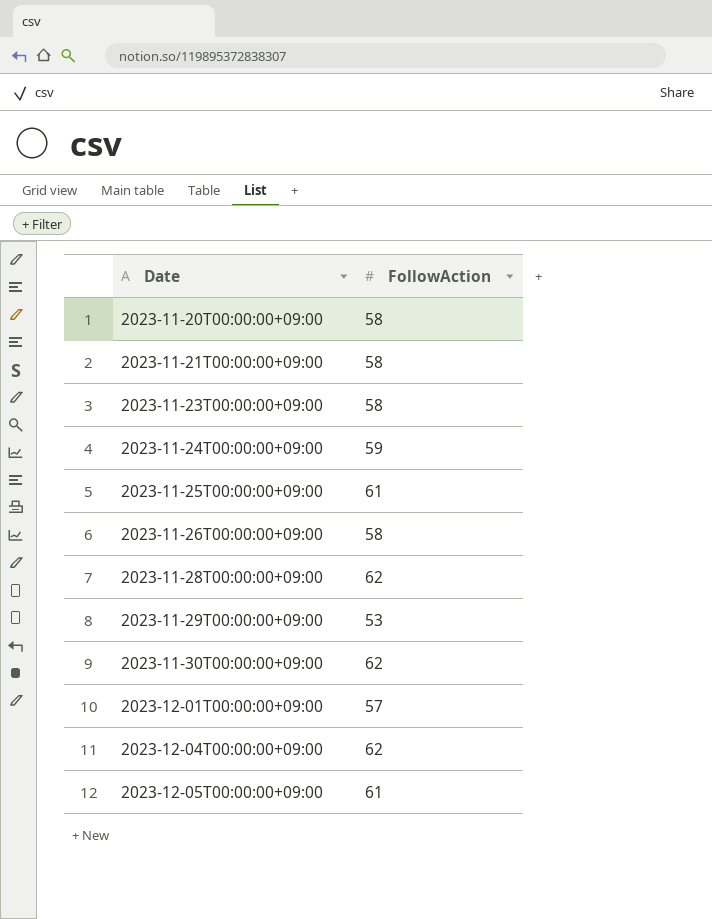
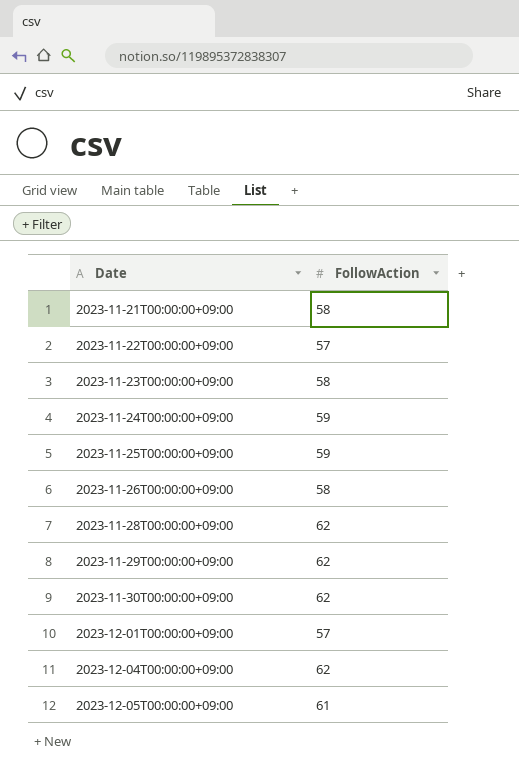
row 2023-11-20T00:00:00+09:00: 58 -> none
row 2023-11-22T00:00:00+09:00: none -> 57
2023-11-25T00:00:00+09:00 | FollowAction: 61 -> 59
2023-11-29T00:00:00+09:00 | FollowAction: 53 -> 62

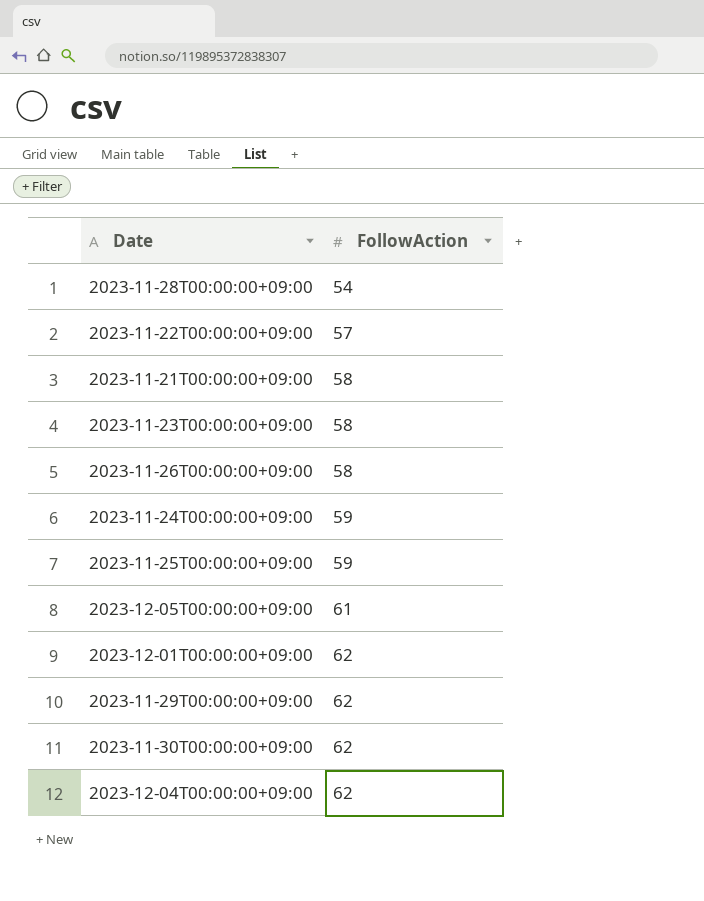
row order: Date ascending -> FollowAction ascending
2023-11-28T00:00:00+09:00 | FollowAction: 62 -> 54
2023-12-01T00:00:00+09:00 | FollowAction: 57 -> 62

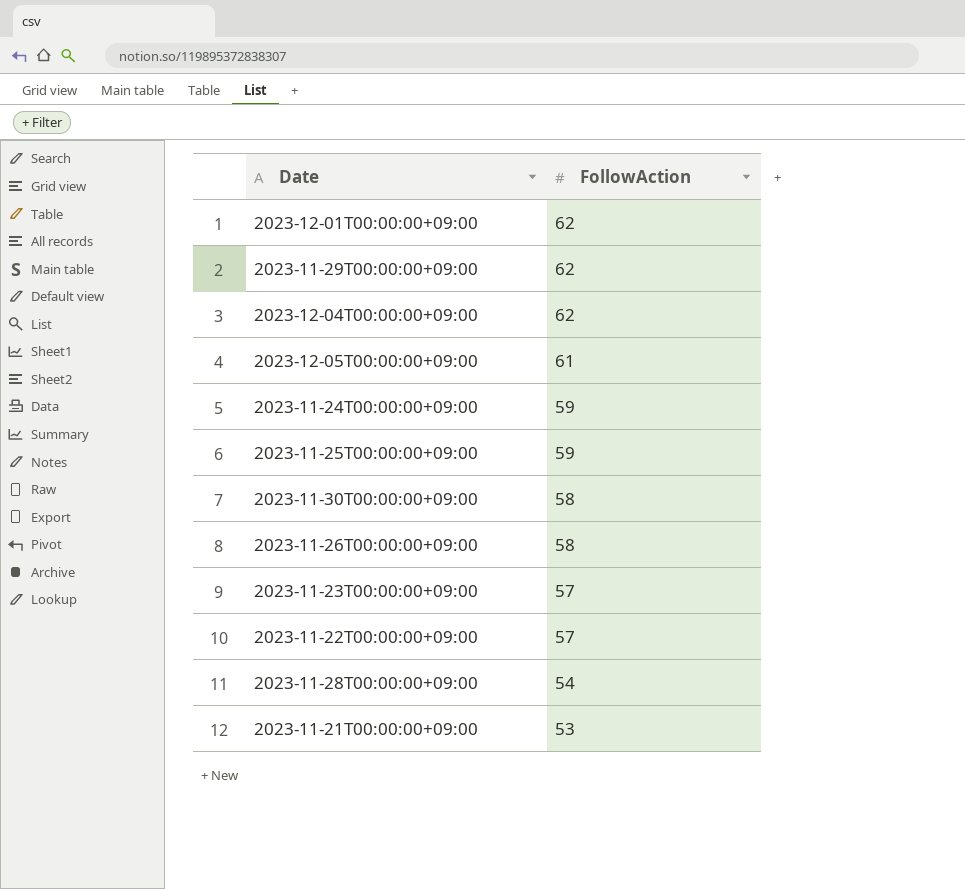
row order: FollowAction ascending -> FollowAction descending
2023-11-30T00:00:00+09:00 | FollowAction: 62 -> 58
2023-11-23T00:00:00+09:00 | FollowAction: 58 -> 57
2023-11-21T00:00:00+09:00 | FollowAction: 58 -> 53

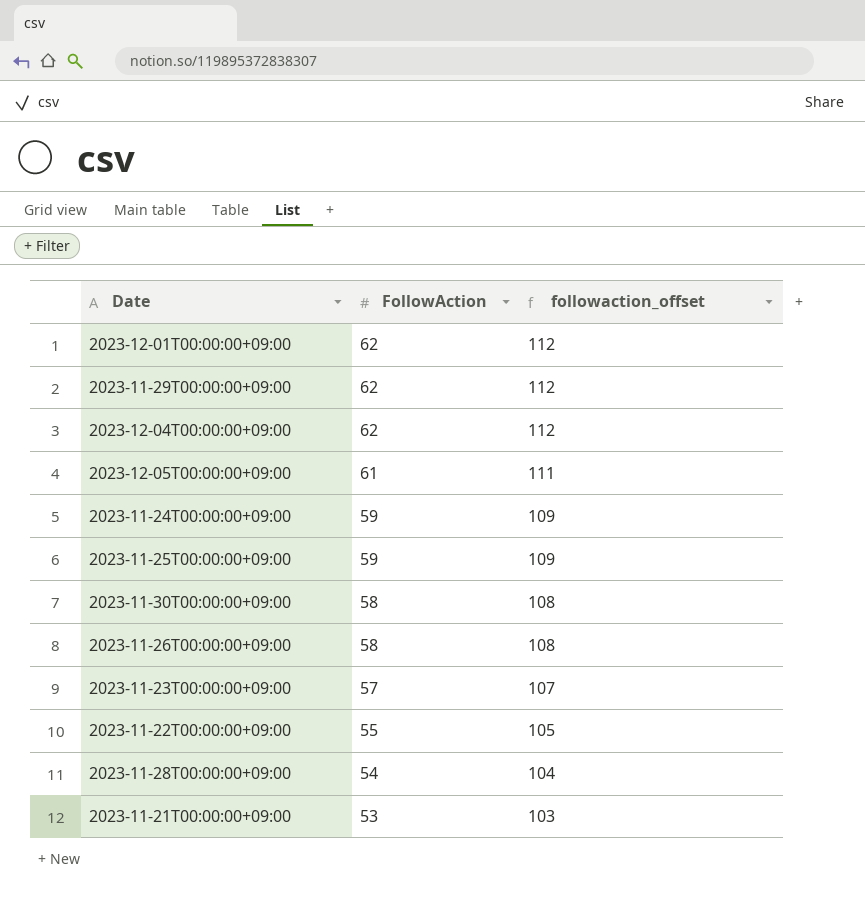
column followaction_offset | formula: none -> [FollowAction] + 50
2023-11-22T00:00:00+09:00 | FollowAction: 57 -> 55

